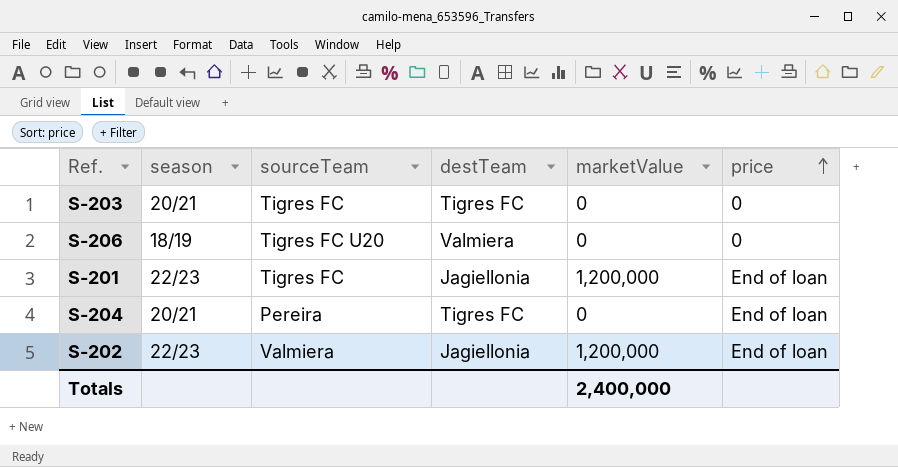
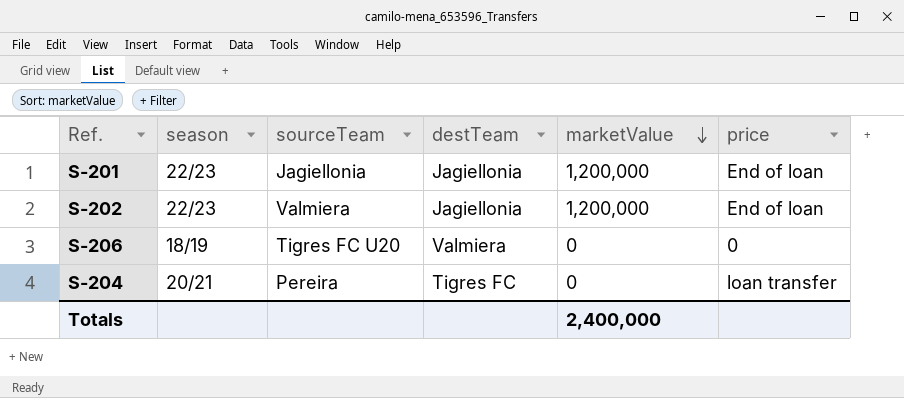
row order: price ascending -> marketValue descending
row S-203: 20/21 | Tigres FC | Tigres FC | 0 | 0 -> none
S-201 | sourceTeam: Tigres FC -> Jagiellonia
S-204 | price: End of loan -> loan transfer

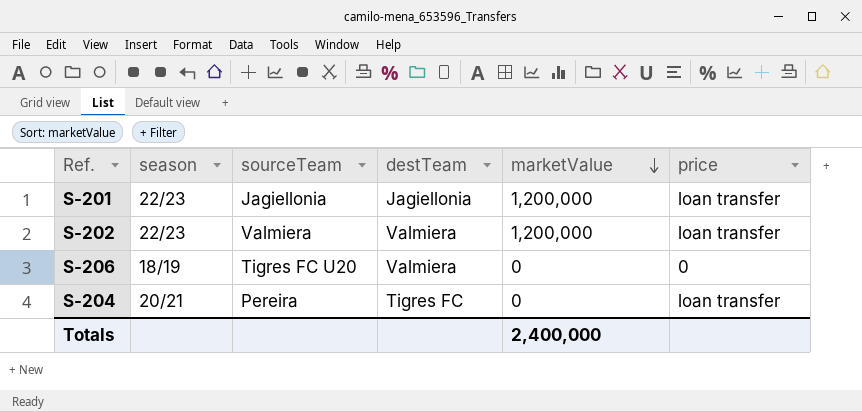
S-201 | price: End of loan -> loan transfer
S-202 | destTeam: Jagiellonia -> Valmiera
S-202 | price: End of loan -> loan transfer

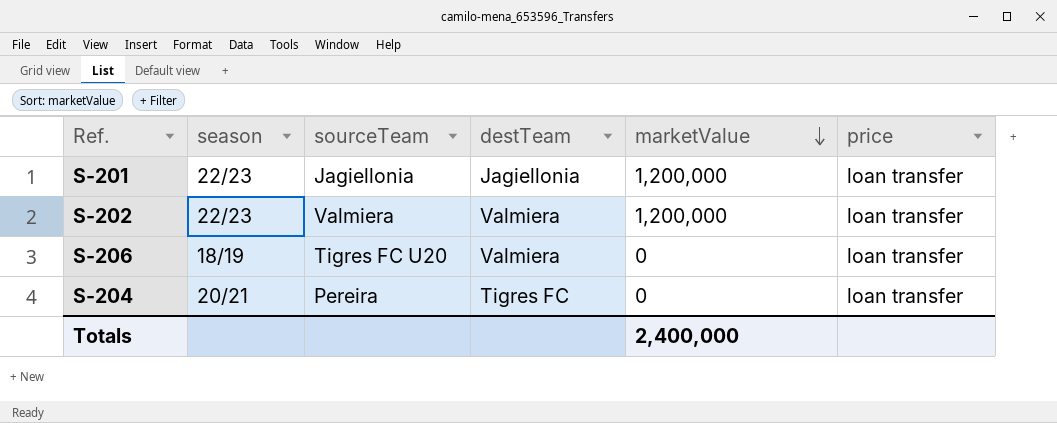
S-206 | price: 0 -> loan transfer

